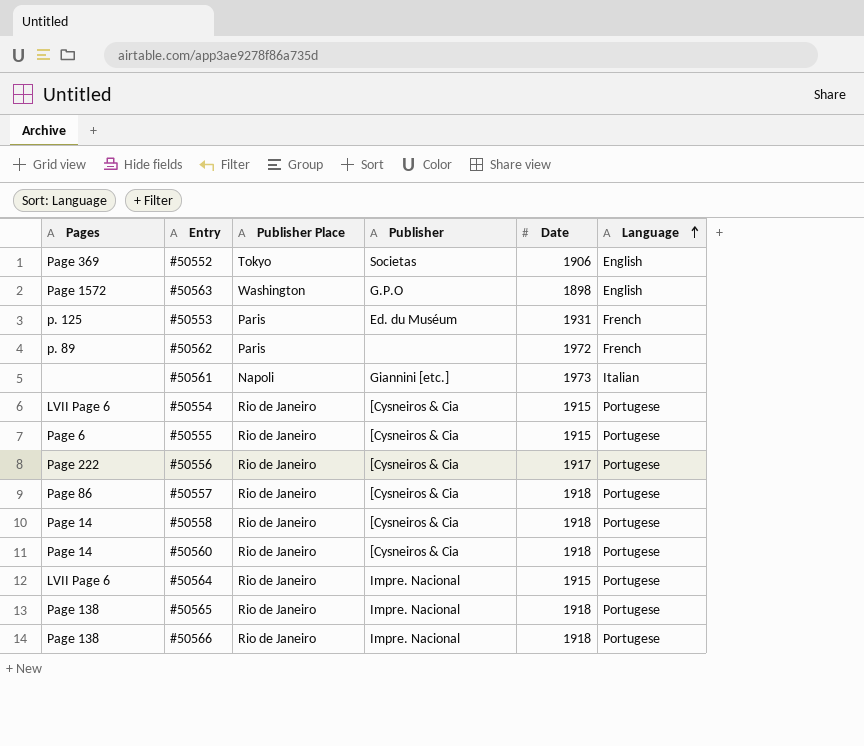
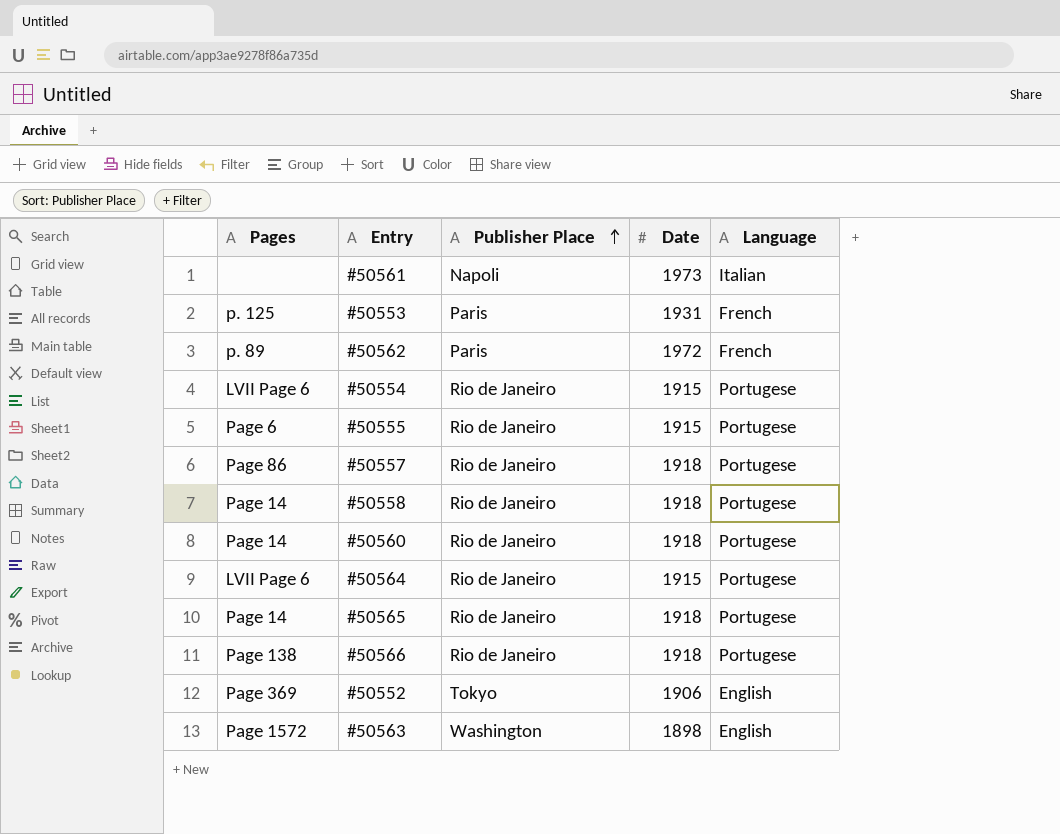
row order: Language ascending -> Publisher Place ascending
column Publisher | position: 4 -> none
row #50556: Page 222 | Rio de Janeiro | [Cysneiros & Cia | 1917 | Portugese -> none
#50565 | Pages: Page 138 -> Page 14

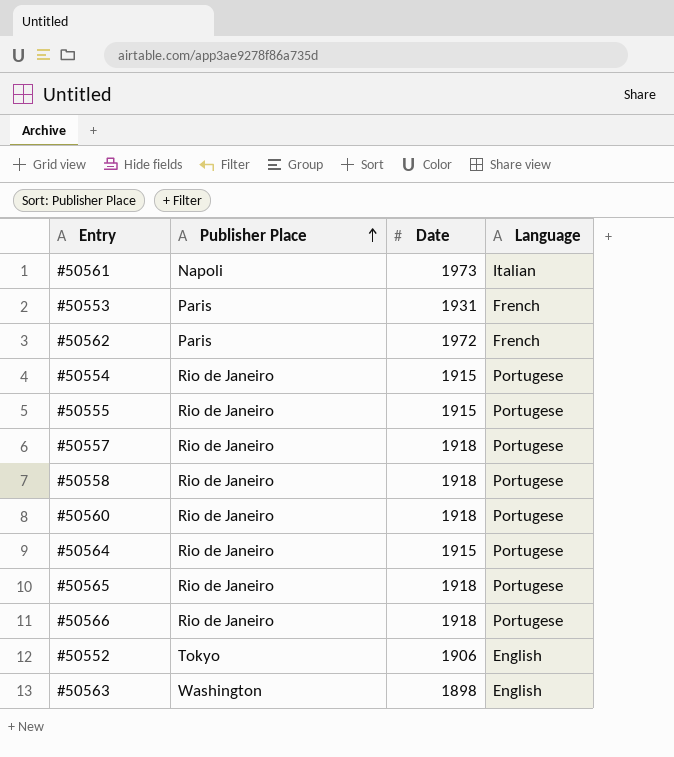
column Pages | position: 1 -> none

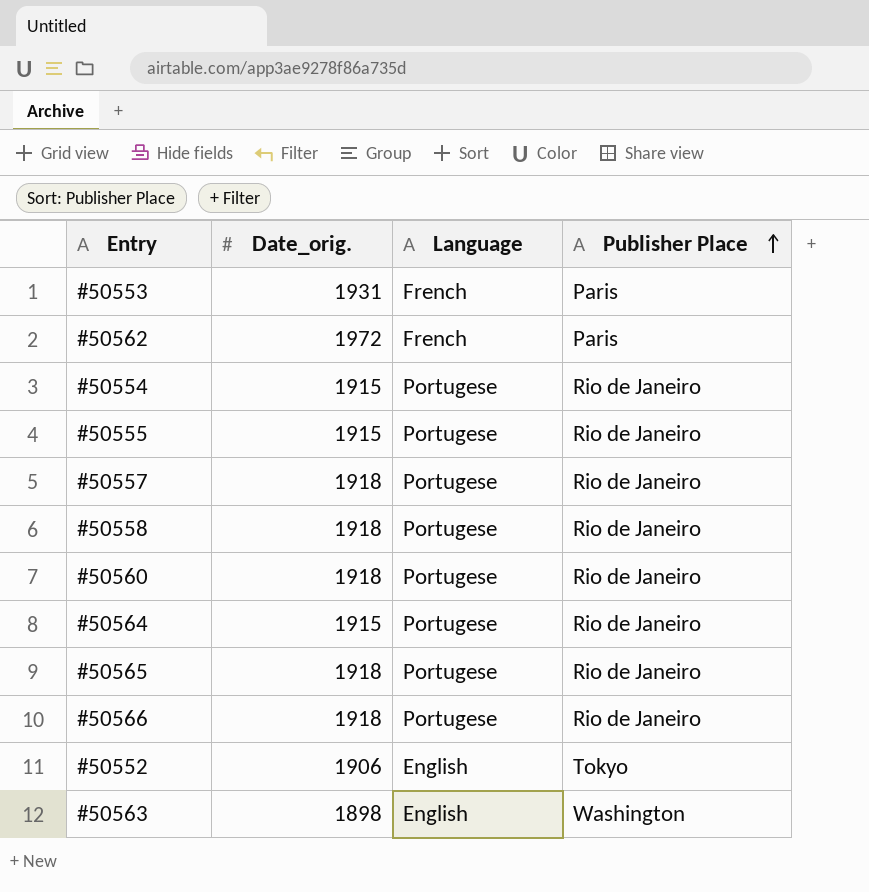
column name: Date -> Date_orig.
column Publisher Place | position: 2 -> 4
row #50561: Napoli | 1973 | Italian -> none

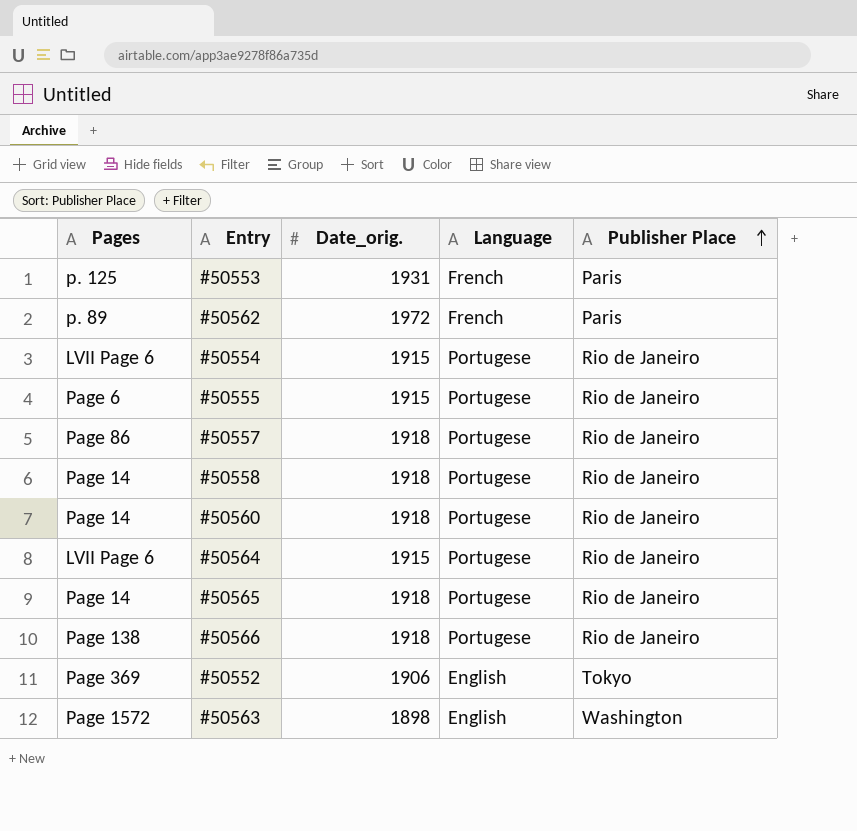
column Pages | position: none -> 1

